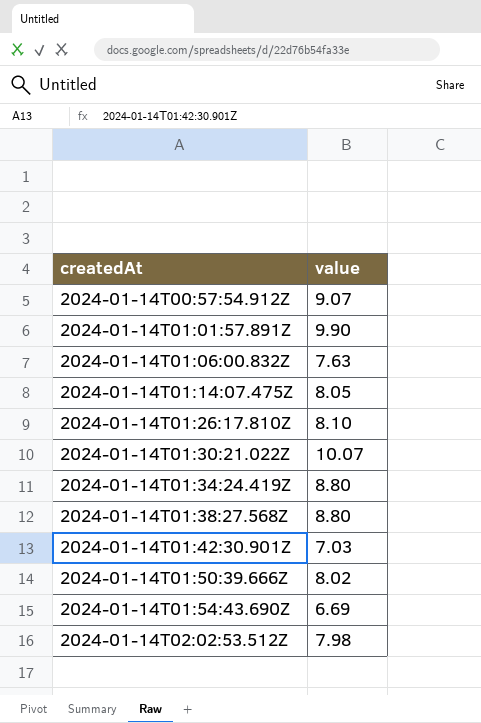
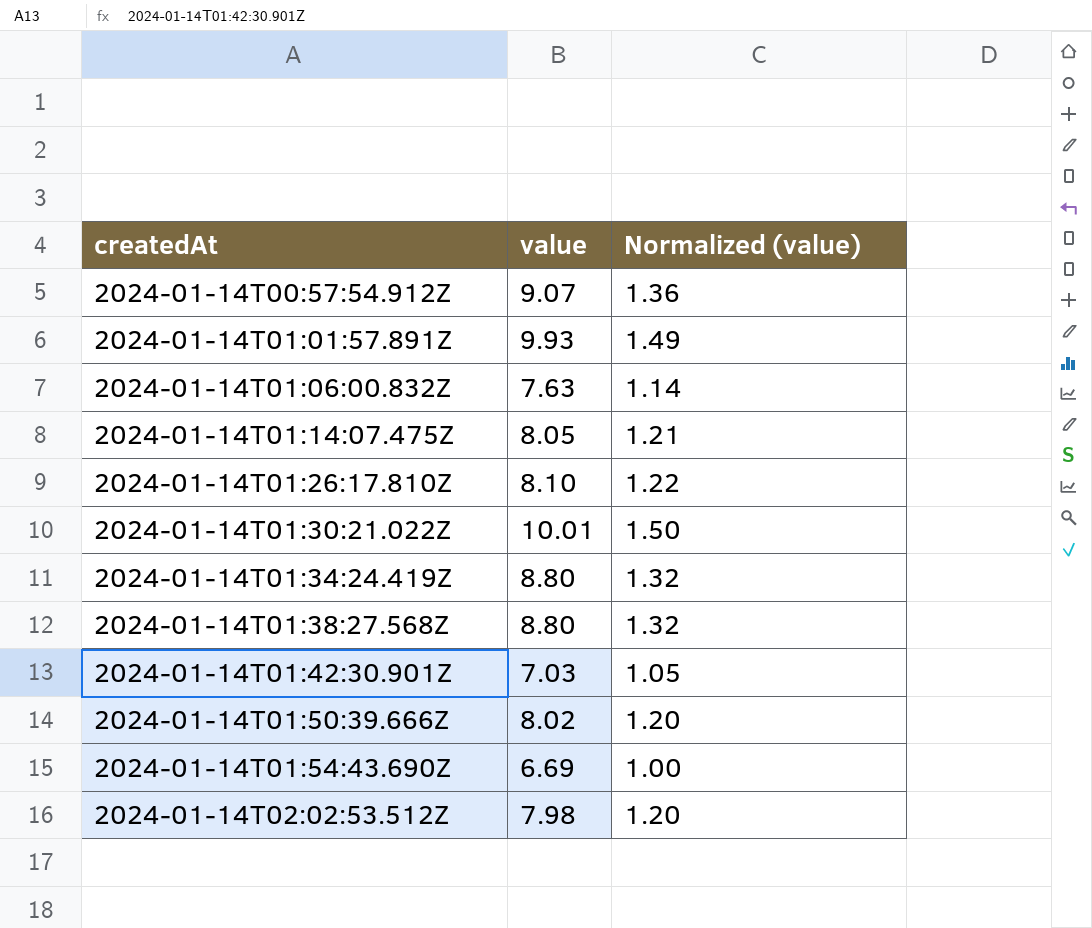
column Normalized (value) | formula: none -> [value] * 0.15
2024-01-14T01:01:57.891Z | value: 9.90 -> 9.93
2024-01-14T01:30:21.022Z | value: 10.07 -> 10.01

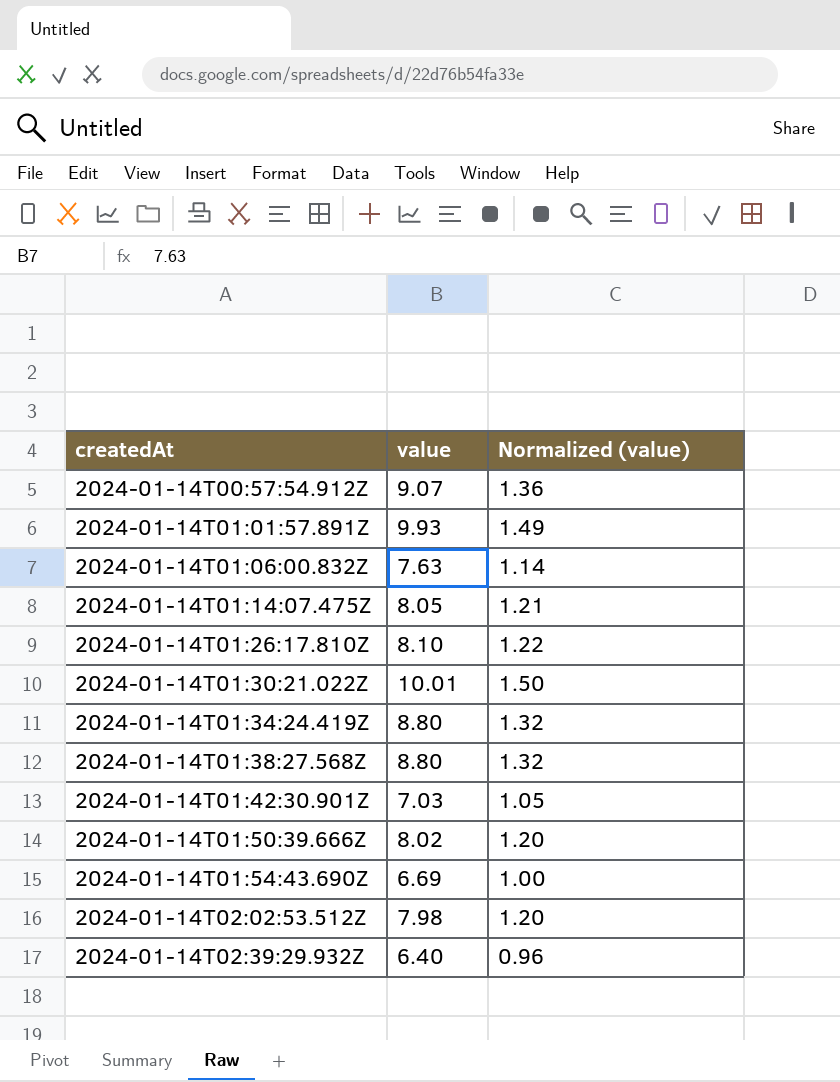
row 2024-01-14T02:39:29.932Z: none -> 6.40 | 0.96

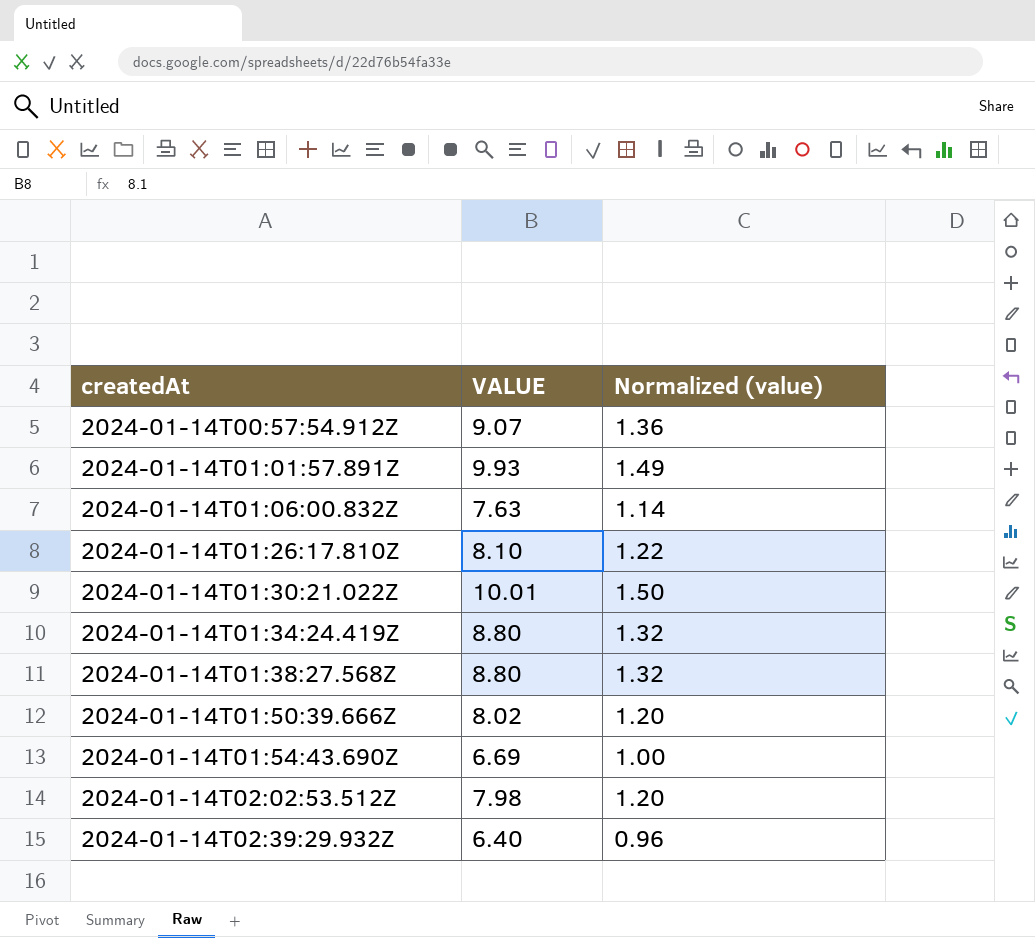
column name: value -> VALUE
row 2024-01-14T01:14:07.475Z: 8.05 | 1.21 -> none
row 2024-01-14T01:42:30.901Z: 7.03 | 1.05 -> none

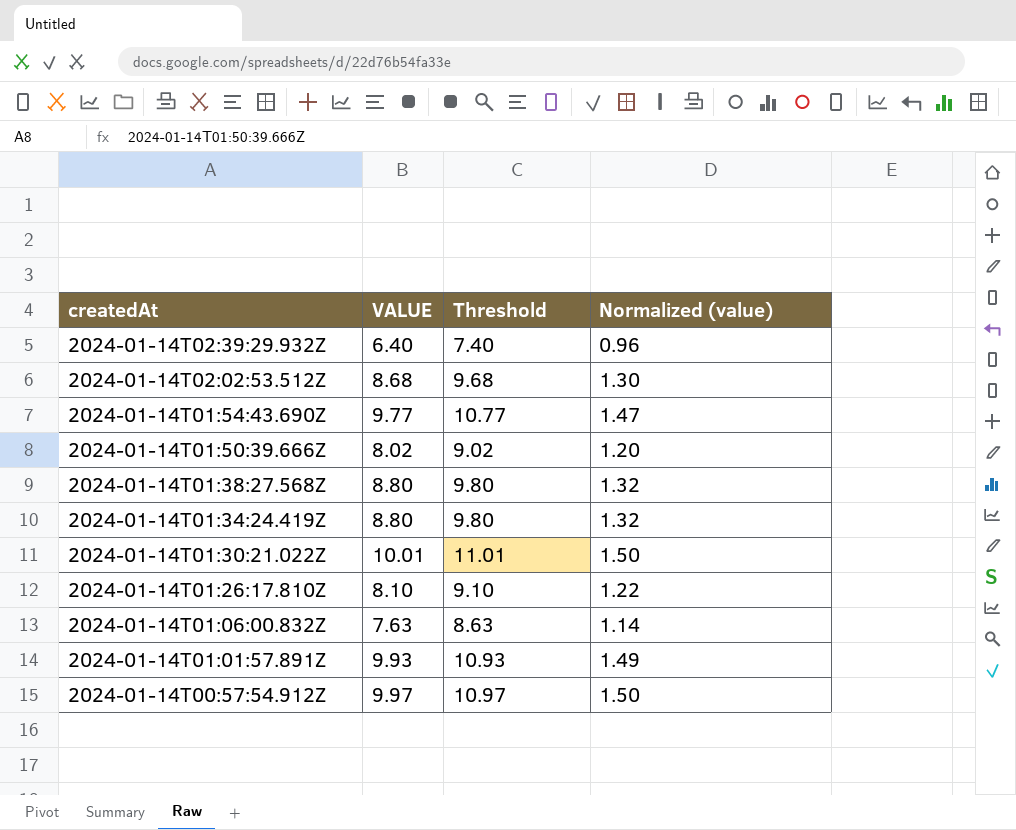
row order: createdAt ascending -> createdAt descending
column Threshold | formula: none -> [VALUE] + 1
2024-01-14T02:02:53.512Z | VALUE: 7.98 -> 8.68
2024-01-14T02:02:53.512Z | Normalized (value): 1.20 -> 1.30
2024-01-14T01:54:43.690Z | VALUE: 6.69 -> 9.77
2024-01-14T01:54:43.690Z | Normalized (value): 1.00 -> 1.47
2024-01-14T00:57:54.912Z | VALUE: 9.07 -> 9.97
2024-01-14T00:57:54.912Z | Normalized (value): 1.36 -> 1.50

